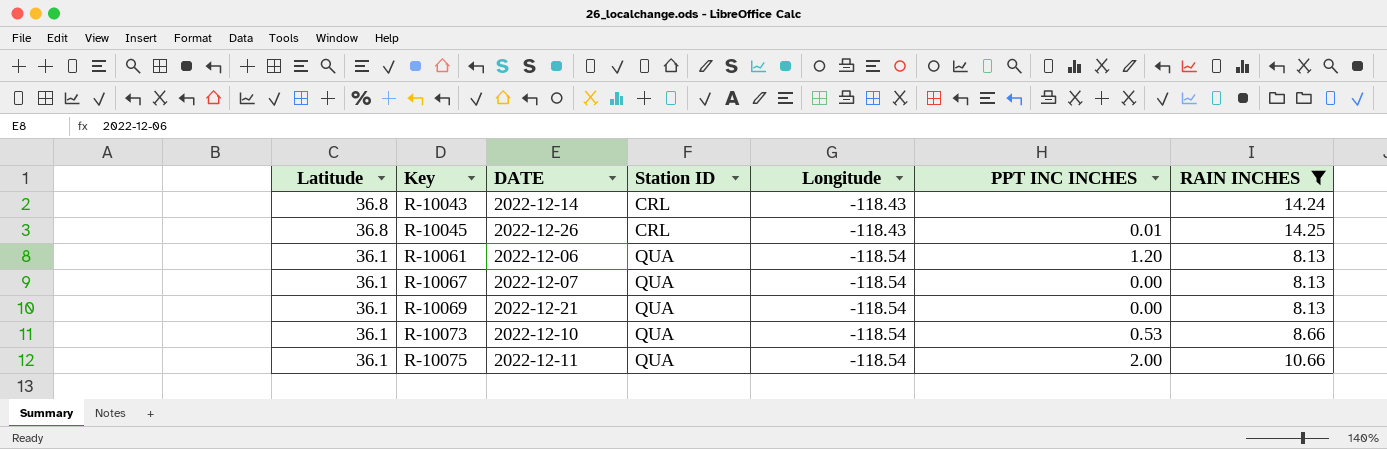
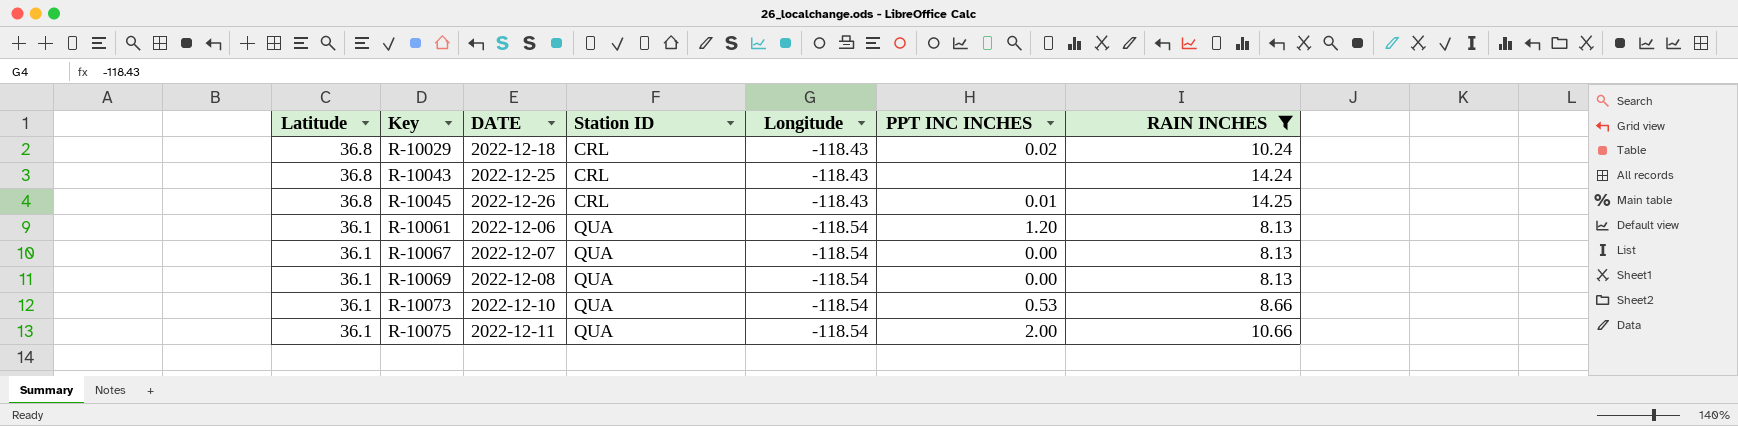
row R-10029: none -> 36.8 | 2022-12-18 | CRL | -118.43 | 0.02 | 10.24
R-10043 | DATE: 2022-12-14 -> 2022-12-25
R-10069 | DATE: 2022-12-21 -> 2022-12-08

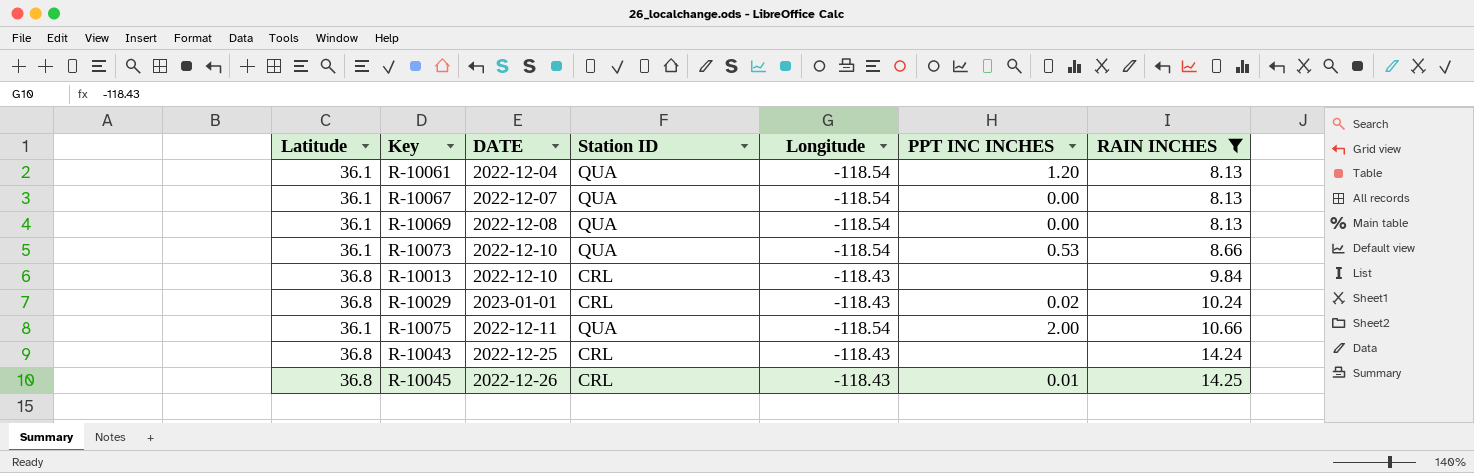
row order: Latitude descending -> RAIN INCHES ascending
R-10061 | DATE: 2022-12-06 -> 2022-12-04
row R-10013: none -> 36.8 | 2022-12-10 | CRL | -118.43 | none | 9.84
R-10029 | DATE: 2022-12-18 -> 2023-01-01

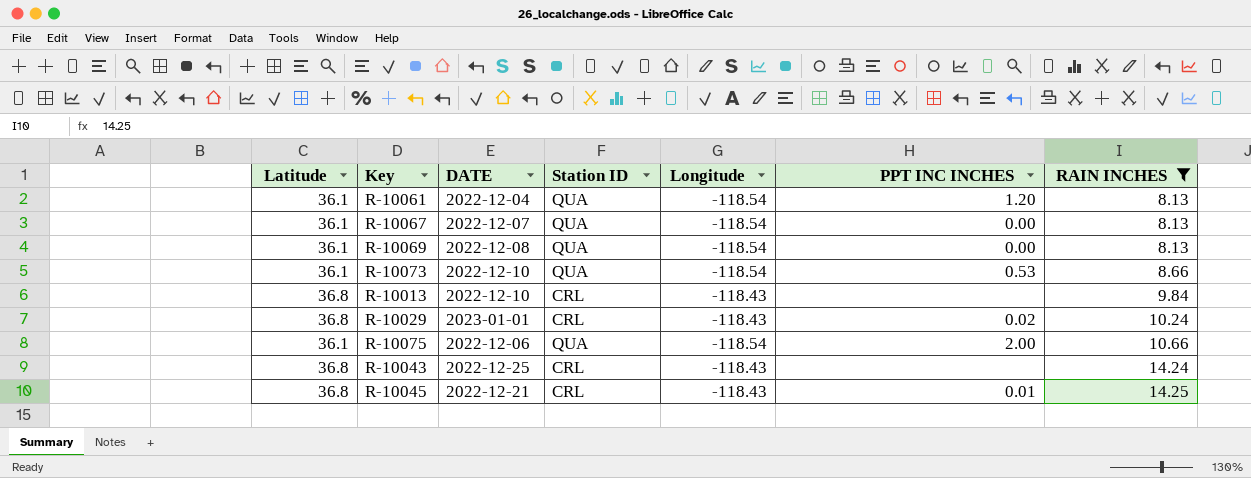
R-10075 | DATE: 2022-12-11 -> 2022-12-06
R-10045 | DATE: 2022-12-26 -> 2022-12-21

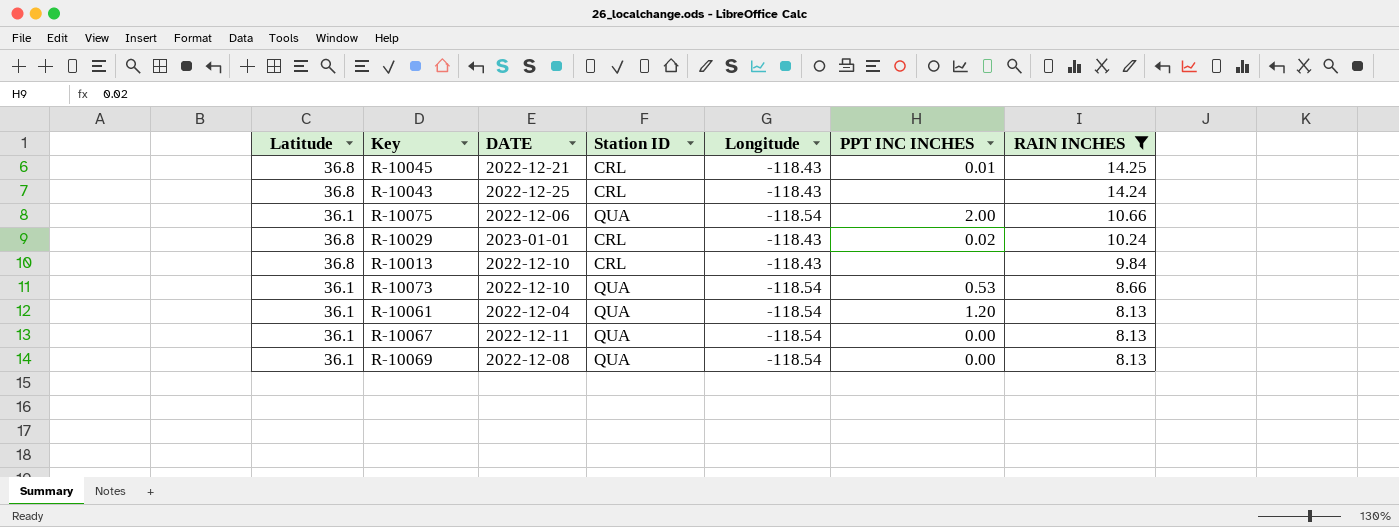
row order: RAIN INCHES ascending -> RAIN INCHES descending
R-10067 | DATE: 2022-12-07 -> 2022-12-11

